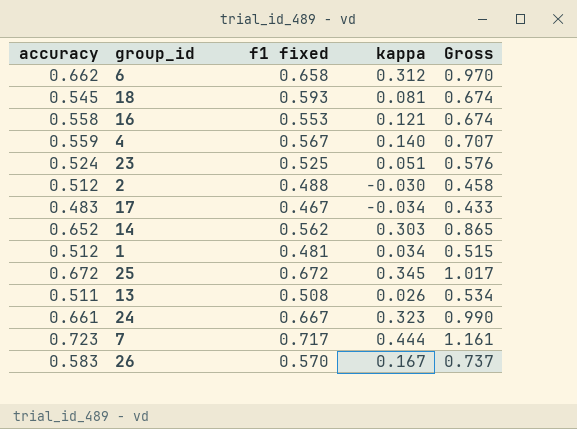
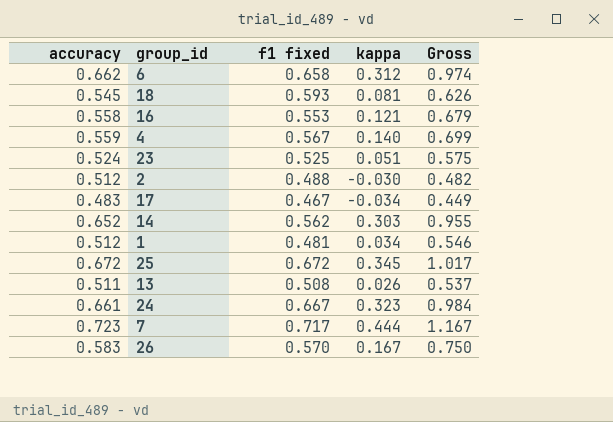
column Gross | formula: [f1 fixed] + [kappa] -> [accuracy] + [kappa]

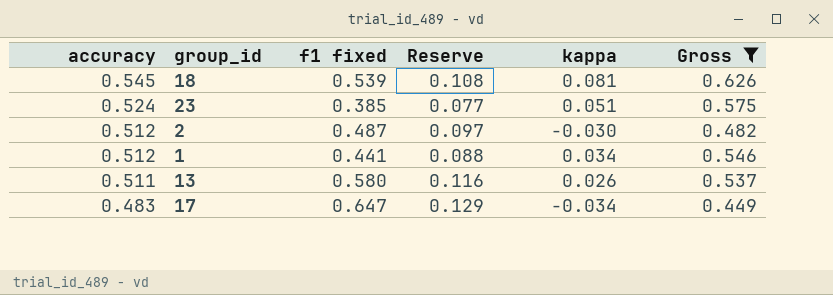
filter: none -> Gross <= 0.626
row order: none -> accuracy descending
column Reserve | formula: none -> [f1 fixed] * 0.2
18 | f1 fixed: 0.593 -> 0.539
23 | f1 fixed: 0.525 -> 0.385
2 | f1 fixed: 0.488 -> 0.487
1 | f1 fixed: 0.481 -> 0.441
13 | f1 fixed: 0.508 -> 0.580
17 | f1 fixed: 0.467 -> 0.647

